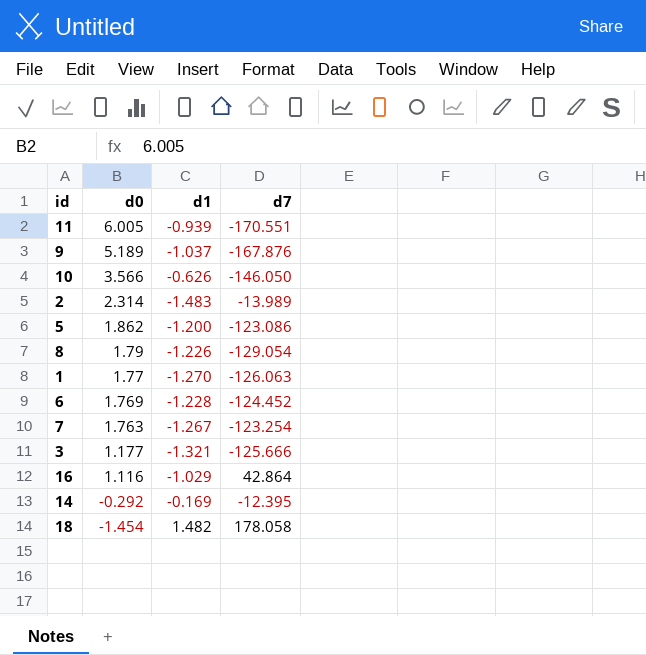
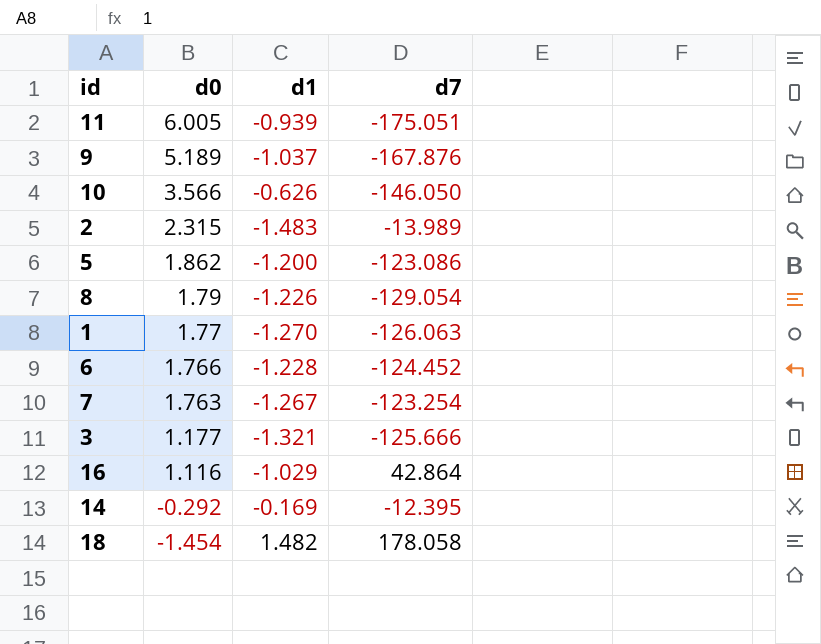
11 | d7: -170.551 -> -175.051
2 | d0: 2.314 -> 2.315
6 | d0: 1.769 -> 1.766

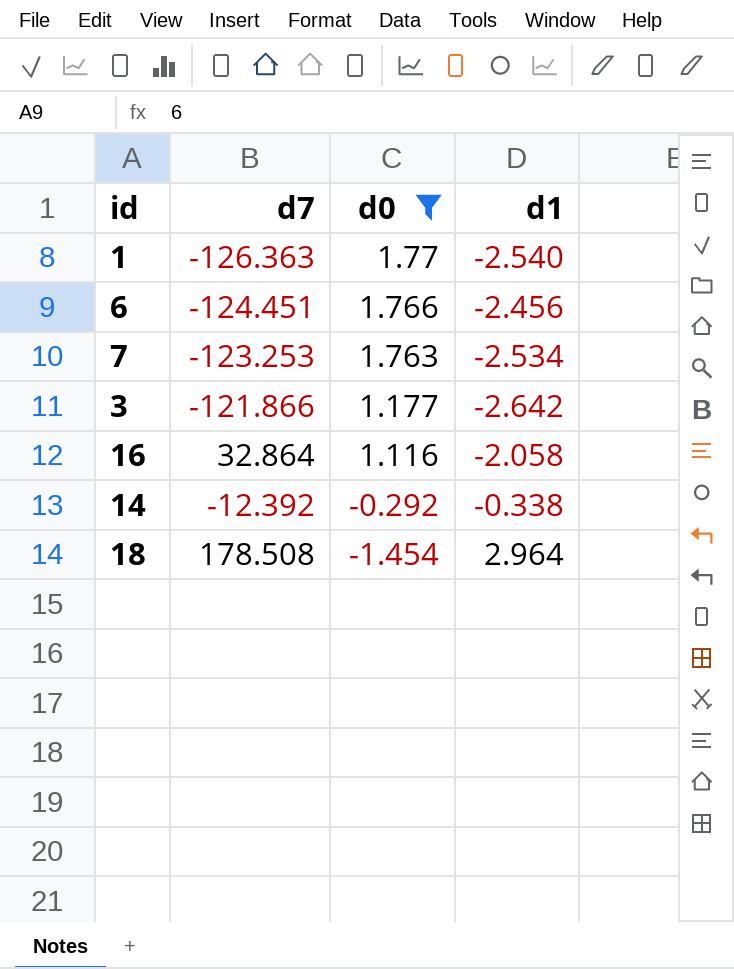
filter: none -> d0 <= 1.77
column d7 | position: 4 -> 2
1 | d7: -126.063 -> -126.363
1 | d1: -1.270 -> -2.540
6 | d7: -124.452 -> -124.451
6 | d1: -1.228 -> -2.456
7 | d7: -123.254 -> -123.253
7 | d1: -1.267 -> -2.534
3 | d7: -125.666 -> -121.866
3 | d1: -1.321 -> -2.642
16 | d7: 42.864 -> 32.864
16 | d1: -1.029 -> -2.058
14 | d7: -12.395 -> -12.392
14 | d1: -0.169 -> -0.338
18 | d7: 178.058 -> 178.508
18 | d1: 1.482 -> 2.964

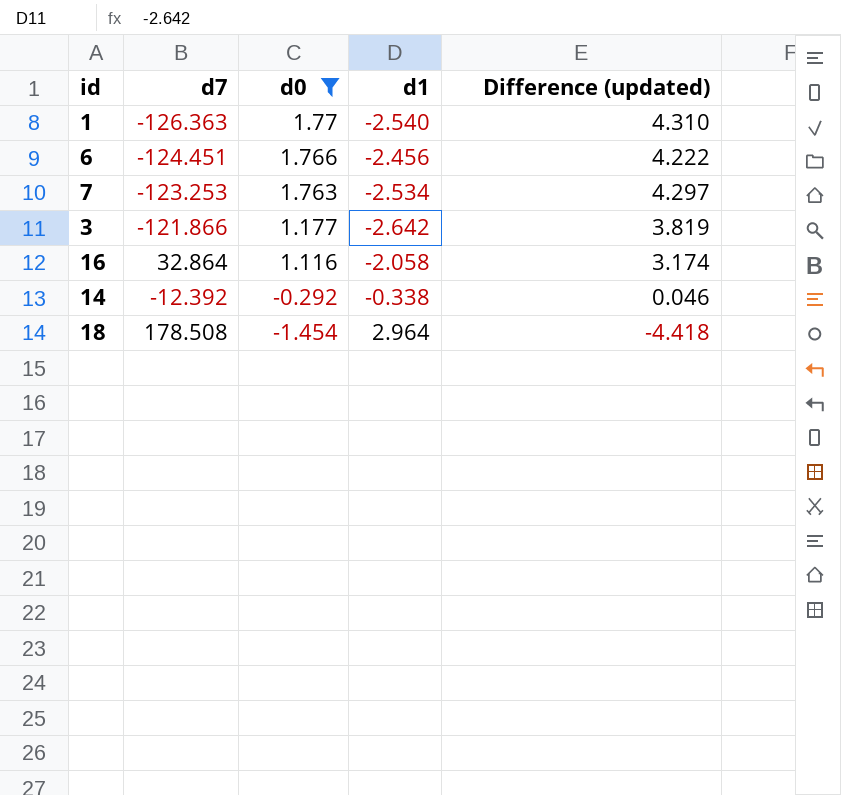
column Difference (updated) | formula: none -> [d0] - [d1]

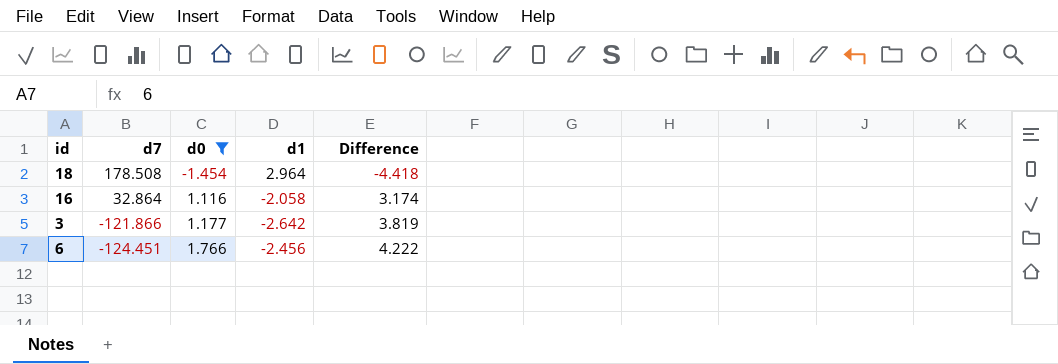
row order: d0 descending -> d7 descending
column name: Difference (updated) -> Difference
row 1: -126.363 | 1.77 | -2.540 | 4.310 -> none
row 7: -123.253 | 1.763 | -2.534 | 4.297 -> none
row 14: -12.392 | -0.292 | -0.338 | 0.046 -> none

